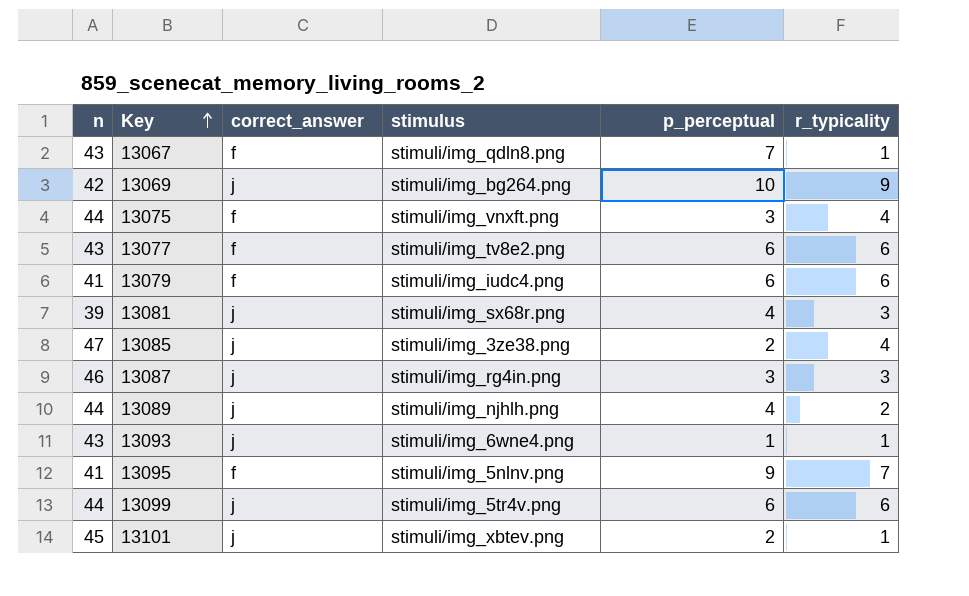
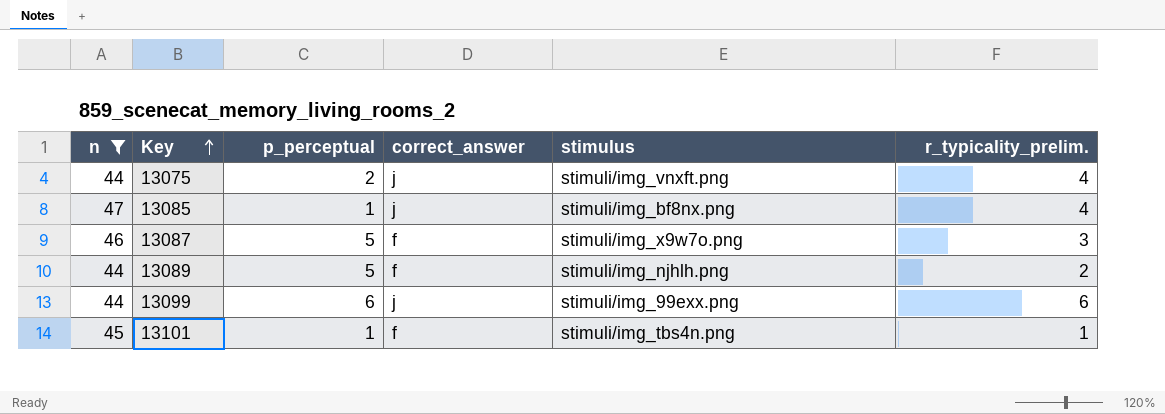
filter: none -> n >= 44
column p_perceptual | position: 5 -> 3
column name: r_typicality -> r_typicality_prelim.
13075 | p_perceptual: 3 -> 2
13075 | correct_answer: f -> j
13085 | p_perceptual: 2 -> 1
13085 | stimulus: stimuli/img_3ze38.png -> stimuli/img_bf8nx.png
13087 | p_perceptual: 3 -> 5
13087 | correct_answer: j -> f
13087 | stimulus: stimuli/img_rg4in.png -> stimuli/img_x9w7o.png
13089 | p_perceptual: 4 -> 5
13089 | correct_answer: j -> f
13099 | stimulus: stimuli/img_5tr4v.png -> stimuli/img_99exx.png
13101 | p_perceptual: 2 -> 1
13101 | correct_answer: j -> f
13101 | stimulus: stimuli/img_xbtev.png -> stimuli/img_tbs4n.png

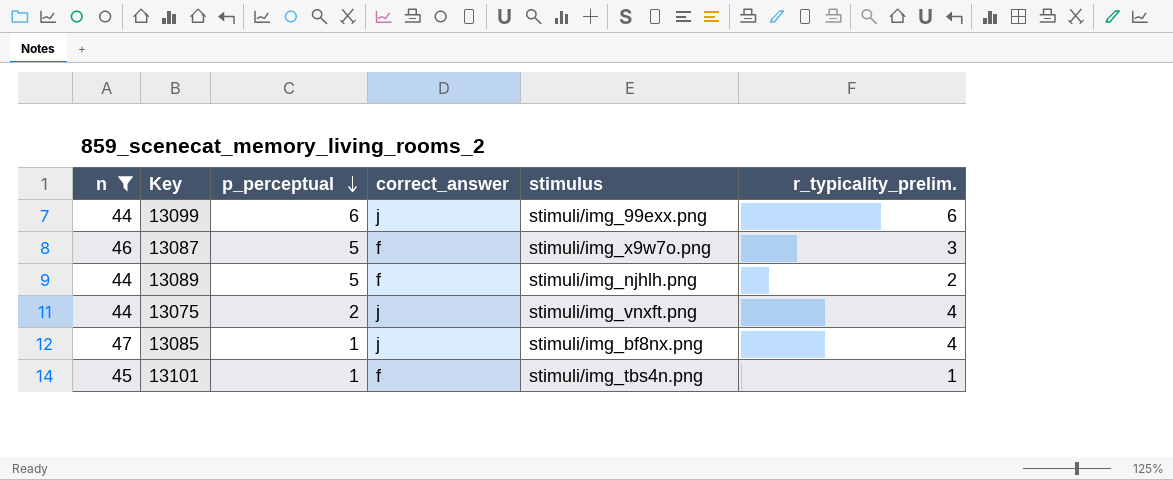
row order: Key ascending -> p_perceptual descending

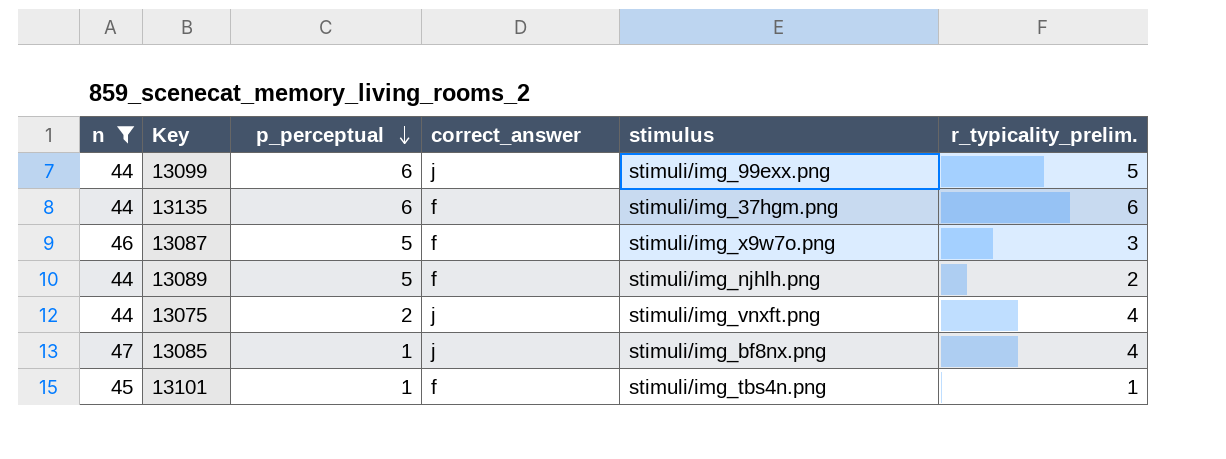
13099 | r_typicality_prelim.: 6 -> 5
row 13135: none -> 44 | 6 | f | stimuli/img_37hgm.png | 6

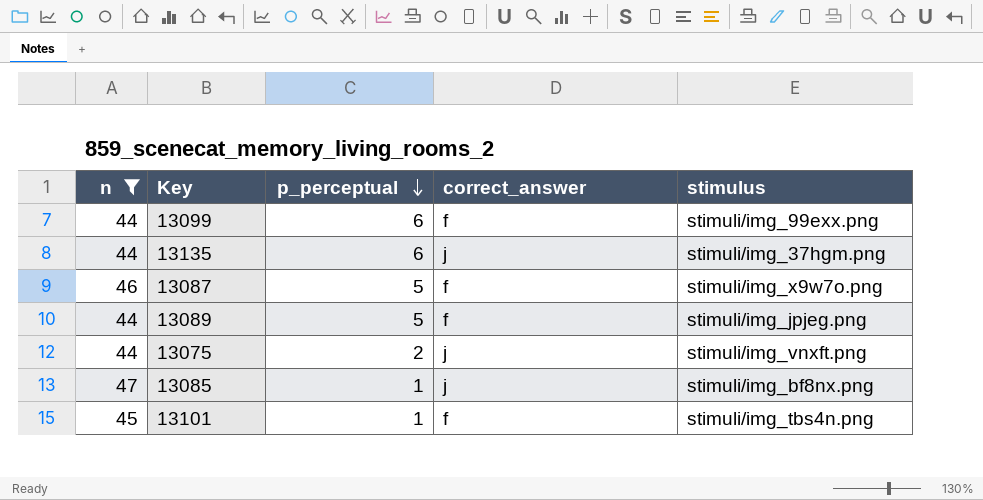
column r_typicality_prelim. | position: 6 -> none
13099 | correct_answer: j -> f
13135 | correct_answer: f -> j
13089 | stimulus: stimuli/img_njhlh.png -> stimuli/img_jpjeg.png

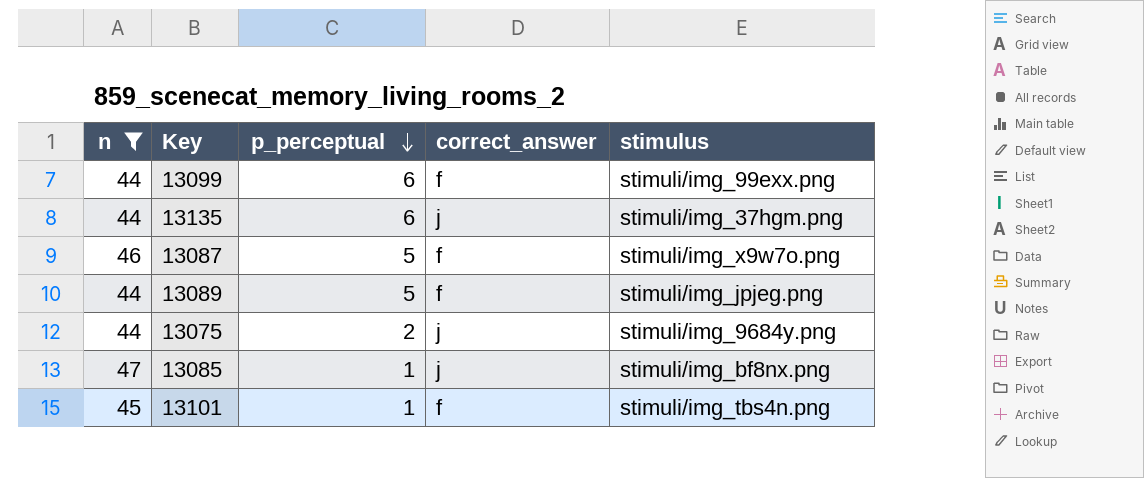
13075 | stimulus: stimuli/img_vnxft.png -> stimuli/img_9684y.png

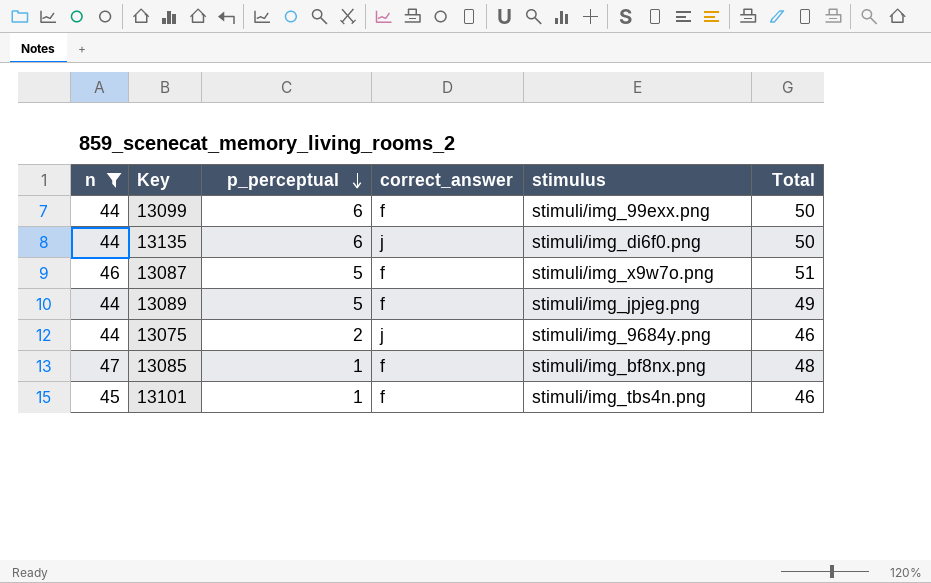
column Total | formula: none -> [n] + [p_perceptual]
13135 | stimulus: stimuli/img_37hgm.png -> stimuli/img_di6f0.png
13085 | correct_answer: j -> f

